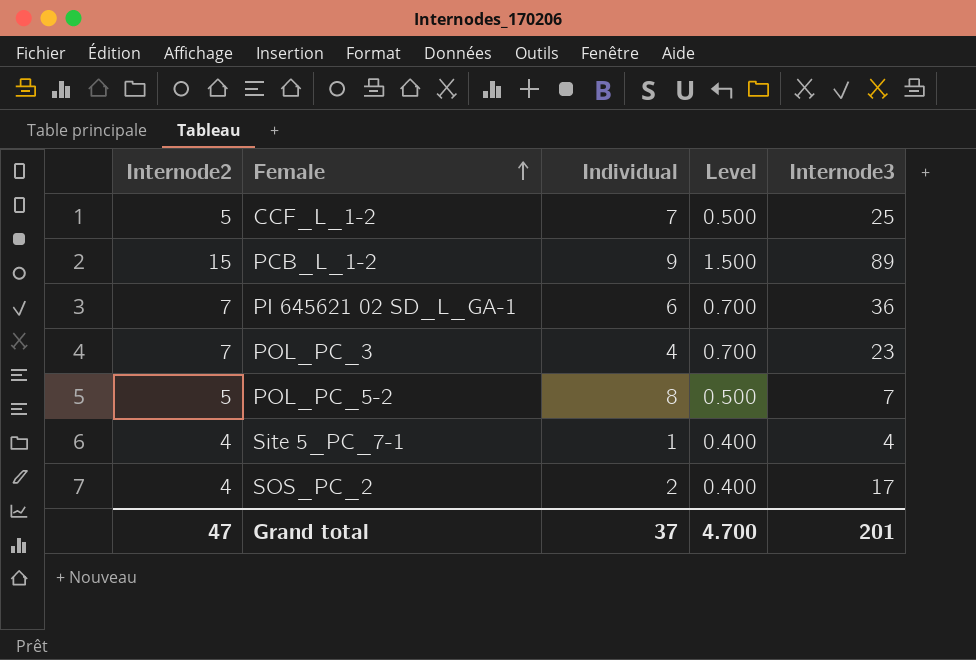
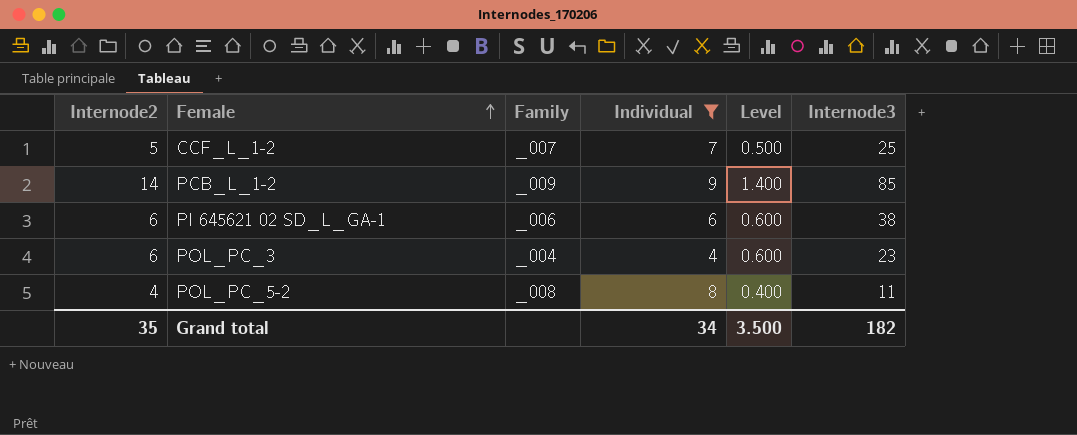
filter: none -> Individual >= 4
column Family | position: none -> 3
PCB_L_1-2 | Internode2: 15 -> 14
PCB_L_1-2 | Level: 1.500 -> 1.400
PCB_L_1-2 | Internode3: 89 -> 85
PI 645621 02 SD_L_GA-1 | Internode2: 7 -> 6
PI 645621 02 SD_L_GA-1 | Level: 0.700 -> 0.600
PI 645621 02 SD_L_GA-1 | Internode3: 36 -> 38
POL_PC_3 | Internode2: 7 -> 6
POL_PC_3 | Level: 0.700 -> 0.600
POL_PC_5-2 | Internode2: 5 -> 4
POL_PC_5-2 | Level: 0.500 -> 0.400
POL_PC_5-2 | Internode3: 7 -> 11
Grand total | Internode2: 47 -> 35
Grand total | Individual: 37 -> 34
Grand total | Level: 4.700 -> 3.500
Grand total | Internode3: 201 -> 182

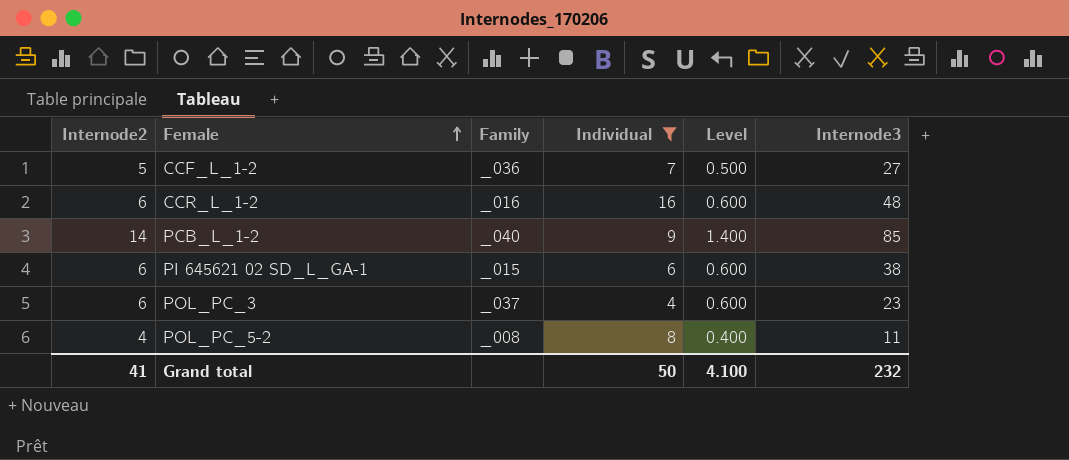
CCF_L_1-2 | Family: _007 -> _036
CCF_L_1-2 | Internode3: 25 -> 27
row CCR_L_1-2: none -> 6 | _016 | 16 | 0.600 | 48
PCB_L_1-2 | Family: _009 -> _040
PI 645621 02 SD_L_GA-1 | Family: _006 -> _015
POL_PC_3 | Family: _004 -> _037
Grand total | Internode2: 35 -> 41
Grand total | Individual: 34 -> 50
Grand total | Level: 3.500 -> 4.100
Grand total | Internode3: 182 -> 232

